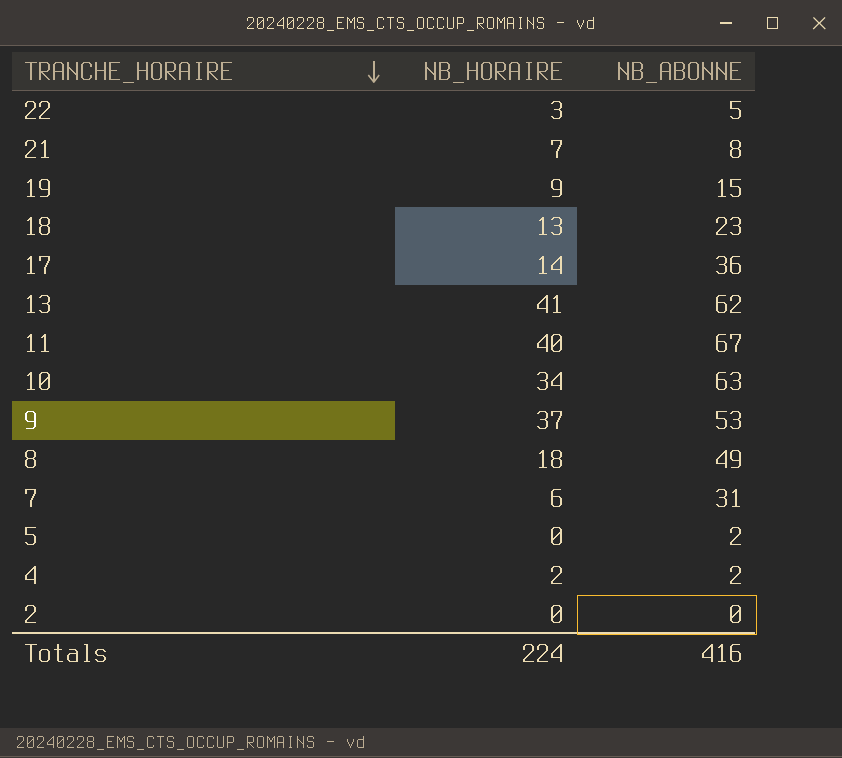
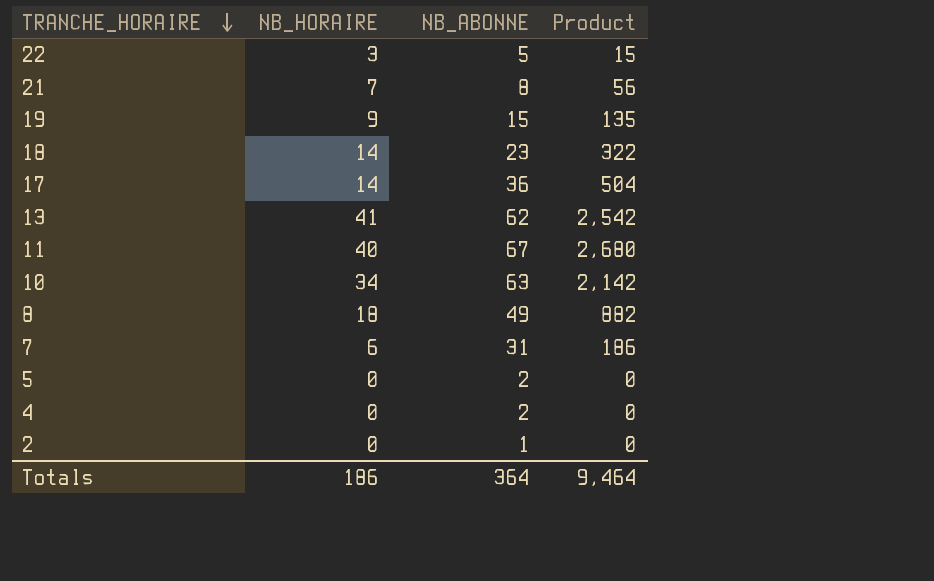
column Product | formula: none -> [NB_HORAIRE] * [NB_ABONNE]
row 9: 37 | 53 -> none
18 | NB_HORAIRE: 13 -> 14
4 | NB_HORAIRE: 2 -> 0
2 | NB_ABONNE: 0 -> 1
Totals | NB_HORAIRE: 224 -> 186
Totals | NB_ABONNE: 416 -> 364

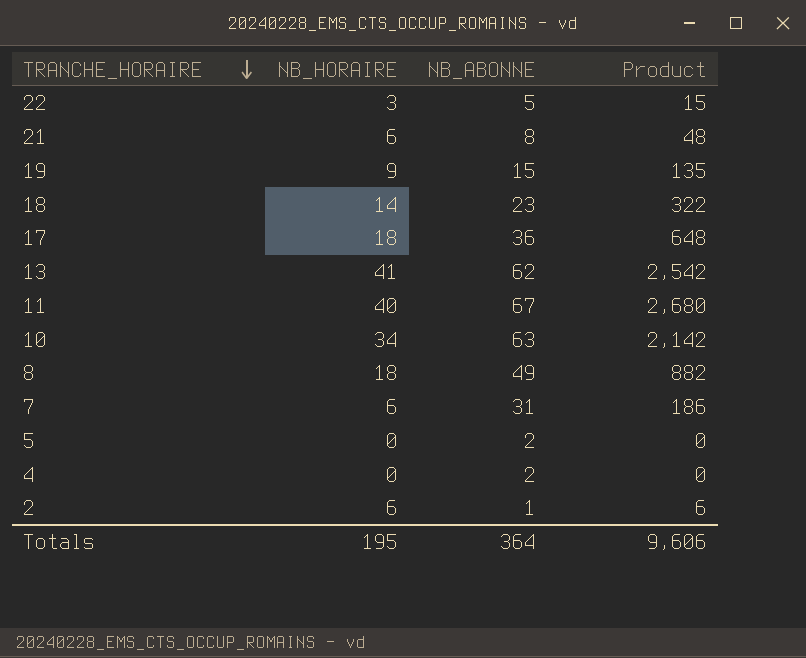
21 | NB_HORAIRE: 7 -> 6
21 | Product: 56 -> 48
17 | NB_HORAIRE: 14 -> 18
17 | Product: 504 -> 648
2 | NB_HORAIRE: 0 -> 6
2 | Product: 0 -> 6
Totals | NB_HORAIRE: 186 -> 195
Totals | Product: 9,464 -> 9,606

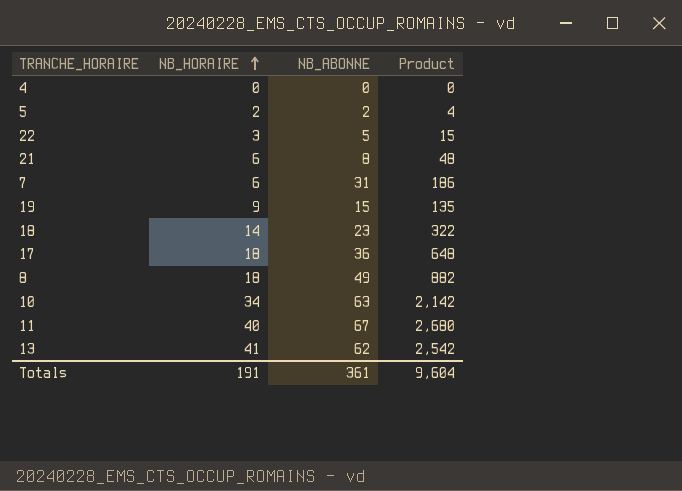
row order: TRANCHE_HORAIRE descending -> NB_HORAIRE ascending
row 2: 6 | 1 | 6 -> none
4 | NB_ABONNE: 2 -> 0
5 | NB_HORAIRE: 0 -> 2
5 | Product: 0 -> 4
Totals | NB_HORAIRE: 195 -> 191
Totals | NB_ABONNE: 364 -> 361
Totals | Product: 9,606 -> 9,604

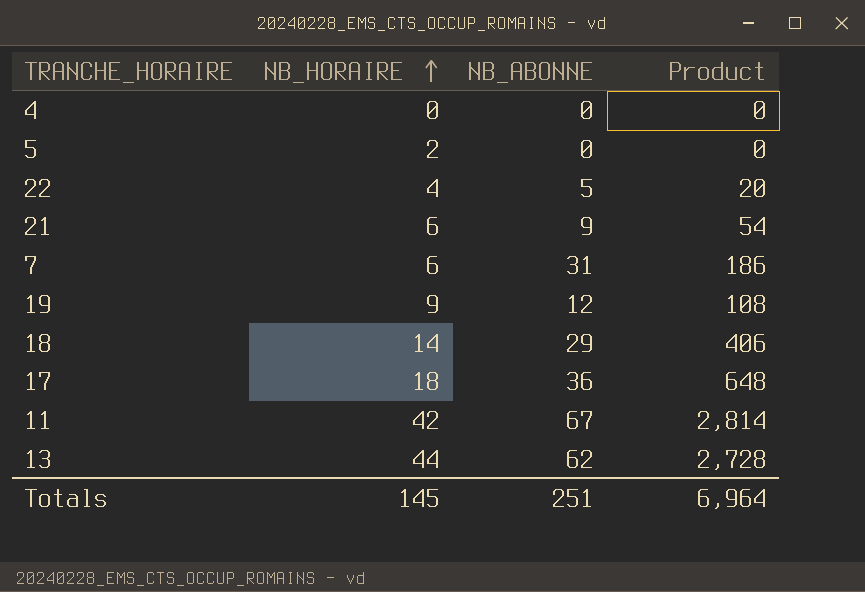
row 8: 18 | 49 | 882 -> none
row 10: 34 | 63 | 2,142 -> none
5 | NB_ABONNE: 2 -> 0
5 | Product: 4 -> 0
22 | NB_HORAIRE: 3 -> 4
22 | Product: 15 -> 20
21 | NB_ABONNE: 8 -> 9
21 | Product: 48 -> 54
19 | NB_ABONNE: 15 -> 12
19 | Product: 135 -> 108
18 | NB_ABONNE: 23 -> 29
18 | Product: 322 -> 406
11 | NB_HORAIRE: 40 -> 42
11 | Product: 2,680 -> 2,814
13 | NB_HORAIRE: 41 -> 44
13 | Product: 2,542 -> 2,728
Totals | NB_HORAIRE: 191 -> 145
Totals | NB_ABONNE: 361 -> 251
Totals | Product: 9,604 -> 6,964

